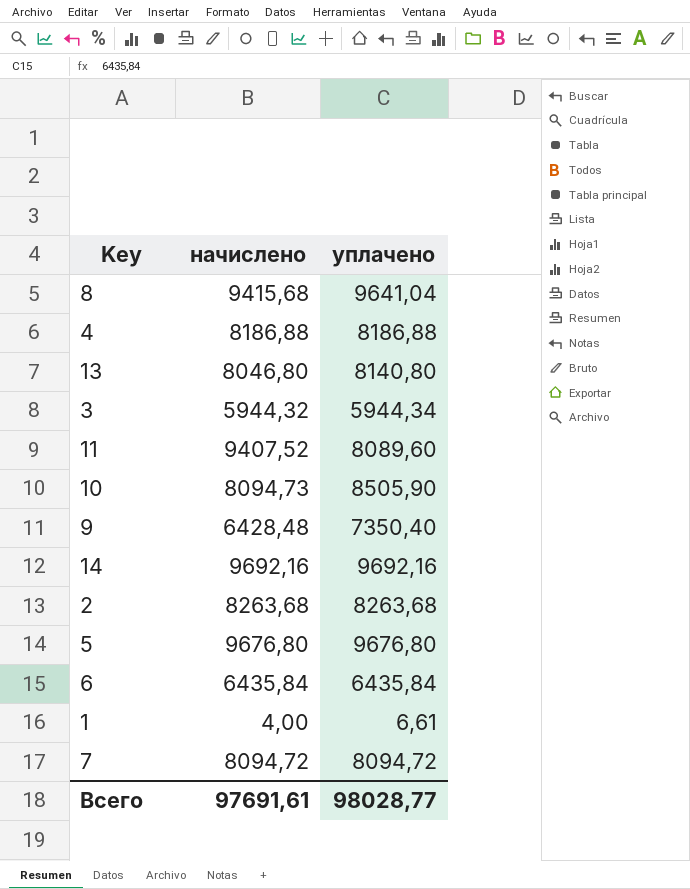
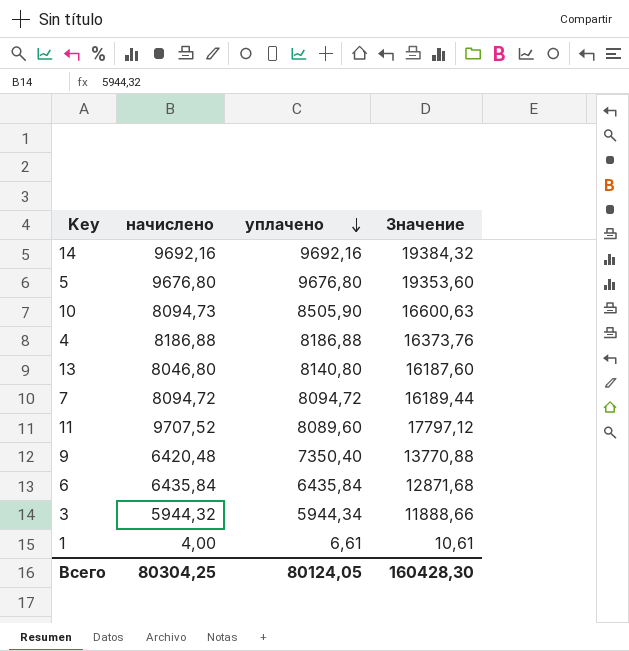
row order: none -> уплачено descending
column Значение | formula: none -> [начислено] + [уплачено]
row 8: 9415,68 | 9641,04 -> none
row 2: 8263,68 | 8263,68 -> none
11 | начислено: 9407,52 -> 9707,52
9 | начислено: 6428,48 -> 6420,48
Всего | начислено: 97691,61 -> 80304,25
Всего | уплачено: 98028,77 -> 80124,05

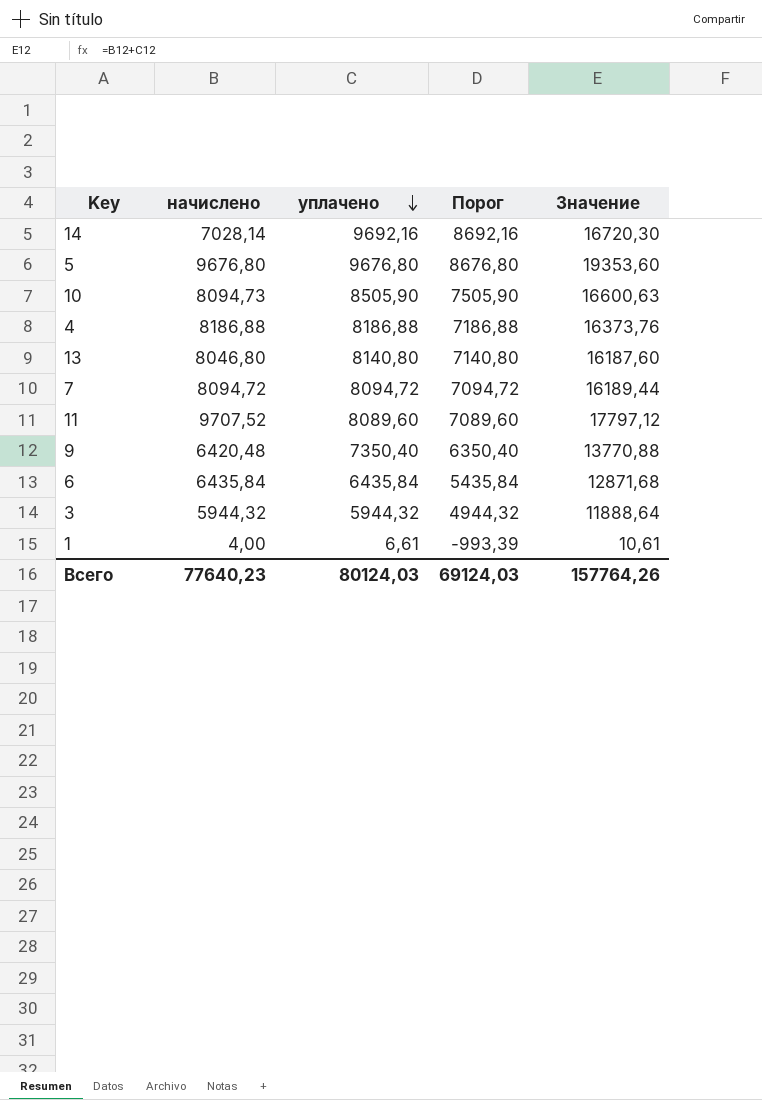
column Порог | formula: none -> [уплачено] - 1000
14 | начислено: 9692,16 -> 7028,14
14 | Значение: 19384,32 -> 16720,30
3 | уплачено: 5944,34 -> 5944,32
3 | Значение: 11888,66 -> 11888,64
Всего | начислено: 80304,25 -> 77640,23
Всего | уплачено: 80124,05 -> 80124,03
Всего | Значение: 160428,30 -> 157764,26

